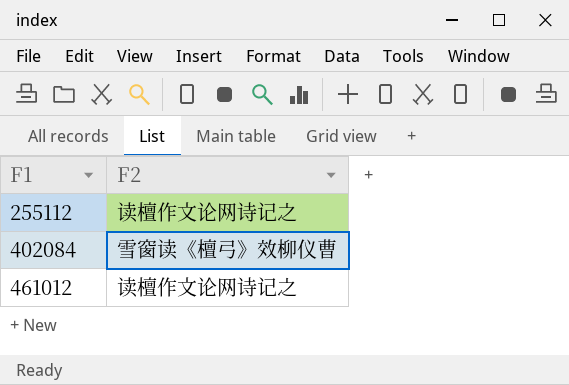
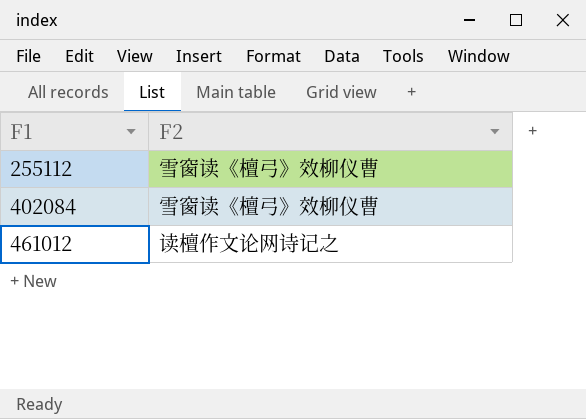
255112 | F2: 读檀作文论网诗记之 -> 雪窗读《檀弓》效柳仪曹

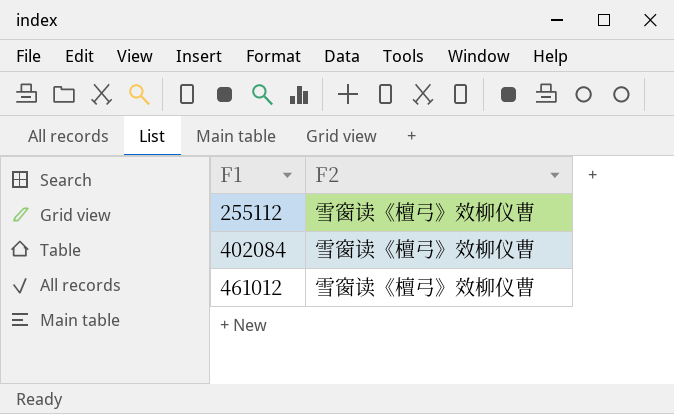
461012 | F2: 读檀作文论网诗记之 -> 雪窗读《檀弓》效柳仪曹

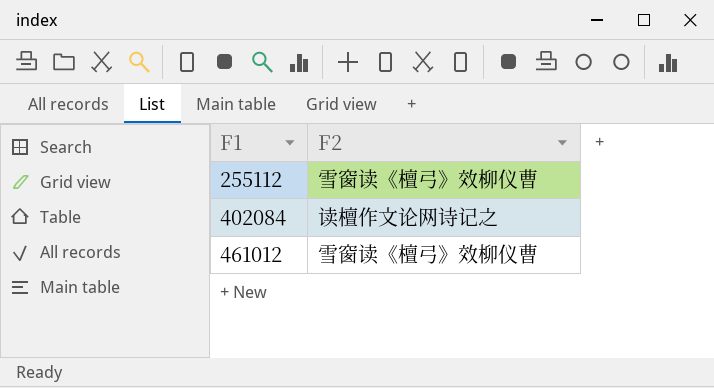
402084 | F2: 雪窗读《檀弓》效柳仪曹 -> 读檀作文论网诗记之

